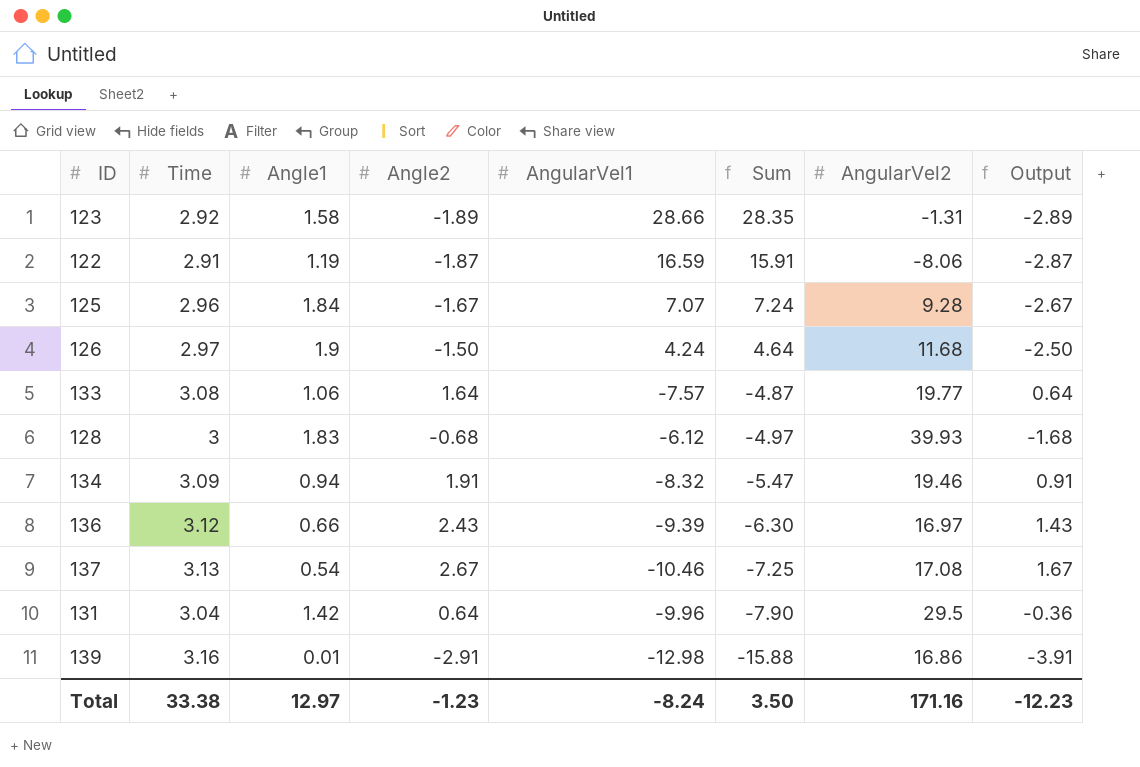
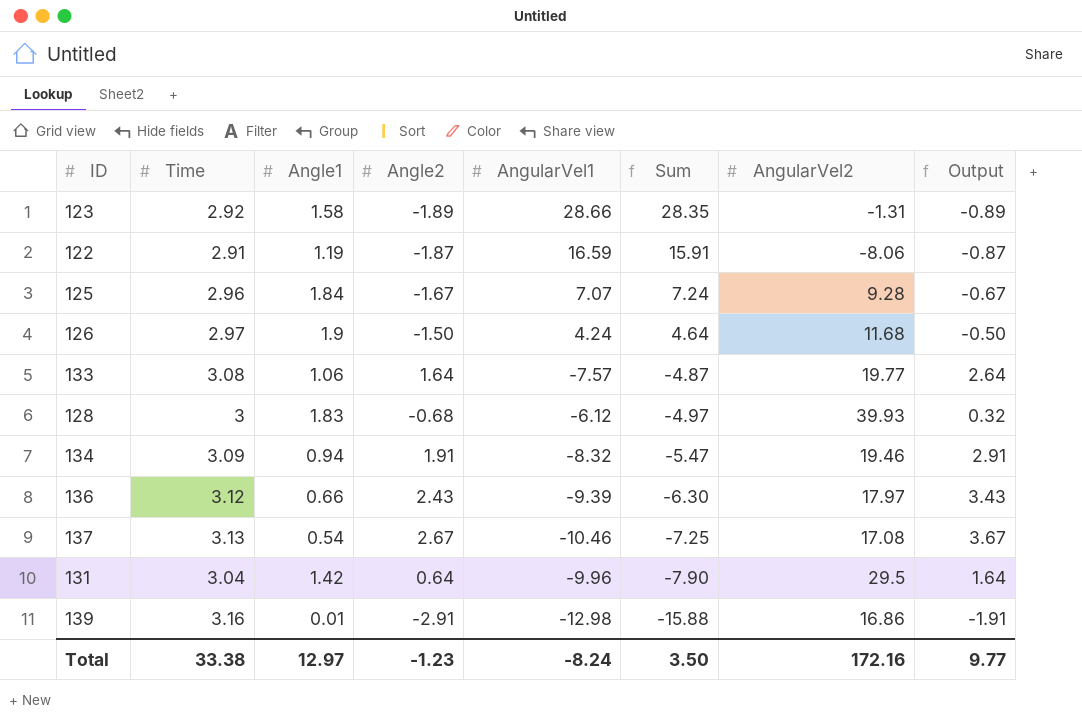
column Output | formula: [Angle2] - 1 -> [Angle2] + 1
136 | AngularVel2: 16.97 -> 17.97
Total | AngularVel2: 171.16 -> 172.16
Total | Output: -12.23 -> 9.77

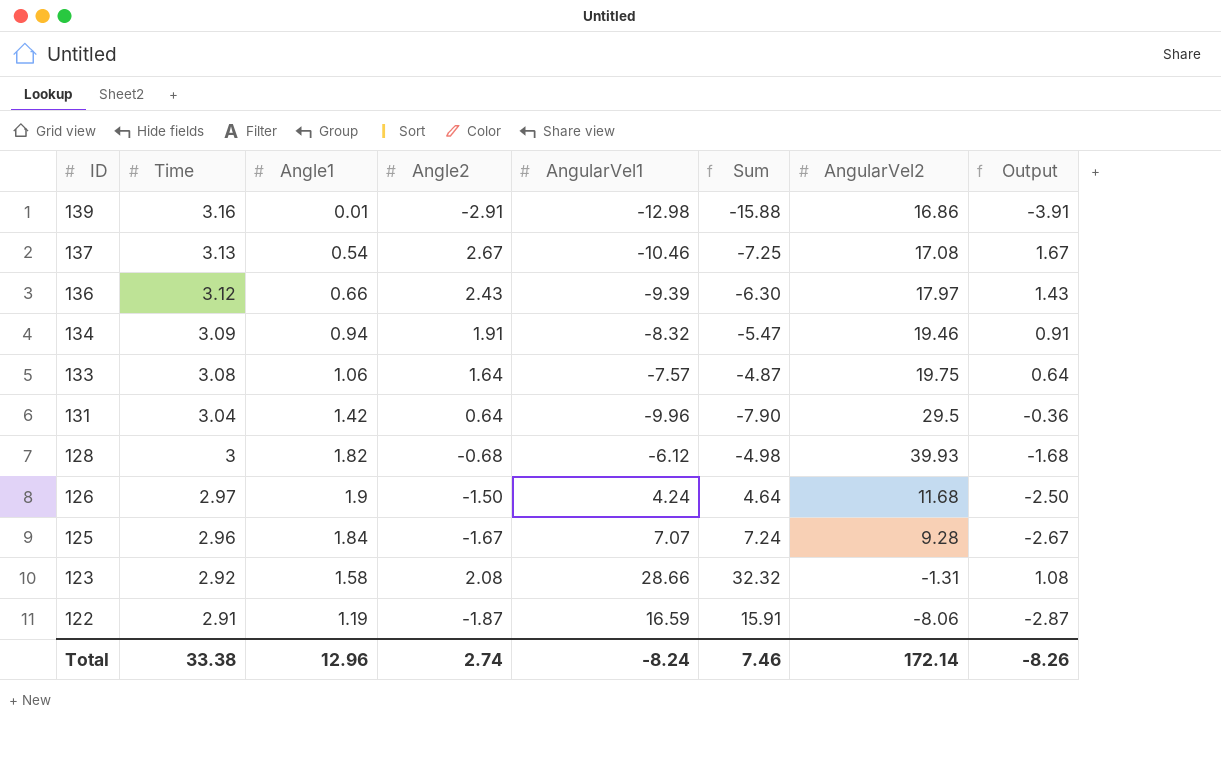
row order: Sum descending -> ID descending
column Output | formula: [Angle2] + 1 -> [Angle2] - 1
133 | AngularVel2: 19.77 -> 19.75
128 | Angle1: 1.83 -> 1.82
128 | Sum: -4.97 -> -4.98
123 | Angle2: -1.89 -> 2.08
123 | Sum: 28.35 -> 32.32
Total | Angle1: 12.97 -> 12.96
Total | Angle2: -1.23 -> 2.74
Total | Sum: 3.50 -> 7.46
Total | AngularVel2: 172.16 -> 172.14
Total | Output: 9.77 -> -8.26

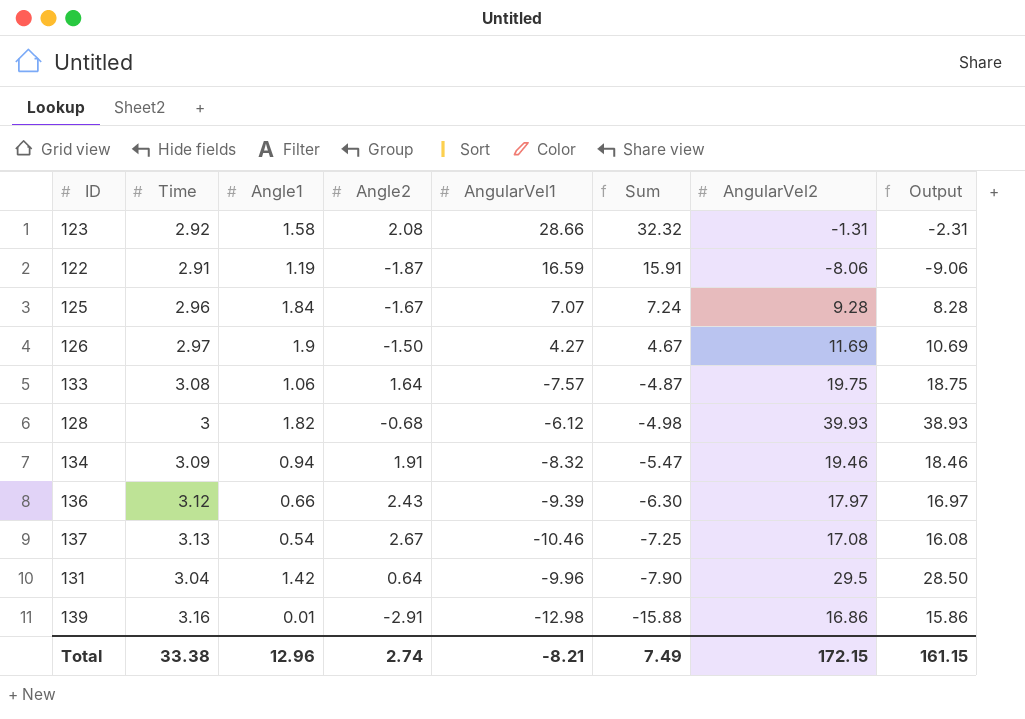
row order: ID descending -> Sum descending
column Output | formula: [Angle2] - 1 -> [AngularVel2] - 1
126 | AngularVel1: 4.24 -> 4.27
126 | Sum: 4.64 -> 4.67
126 | AngularVel2: 11.68 -> 11.69
Total | AngularVel1: -8.24 -> -8.21
Total | Sum: 7.46 -> 7.49
Total | AngularVel2: 172.14 -> 172.15
Total | Output: -8.26 -> 161.15

